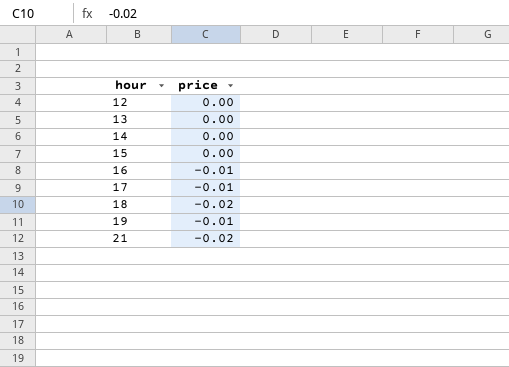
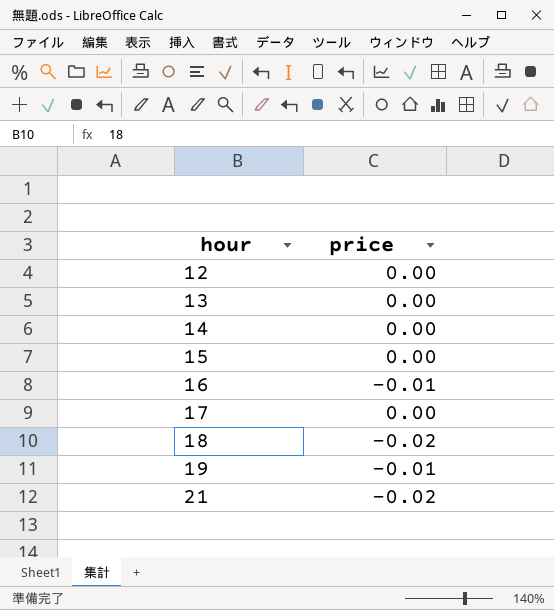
17 | price: -0.01 -> 0.00

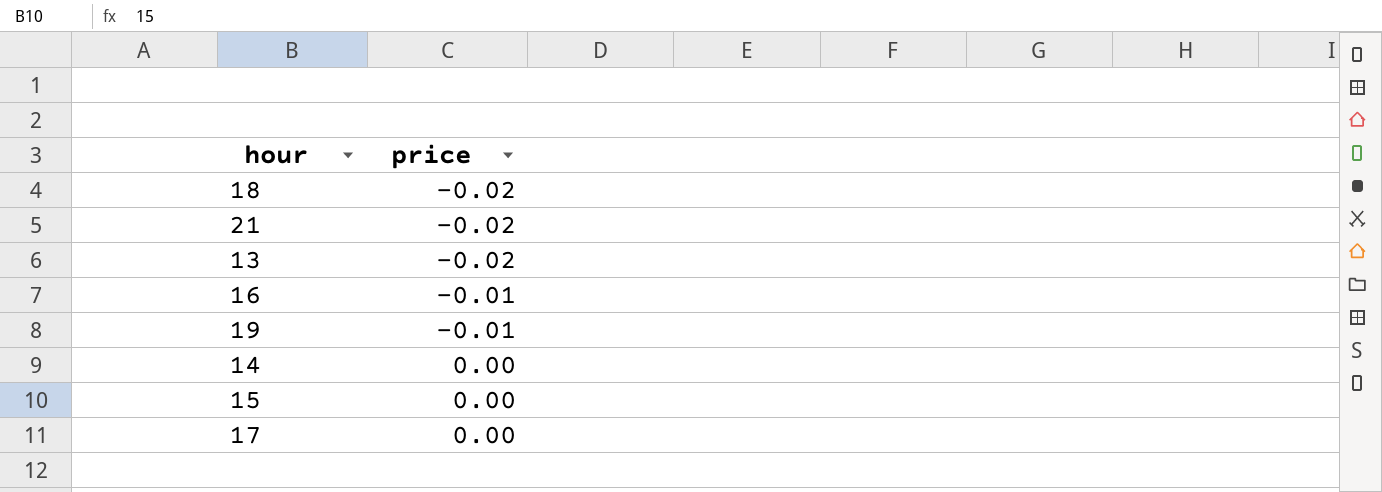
row order: hour ascending -> price ascending
row 12: 0.00 -> none
13 | price: 0.00 -> -0.02

